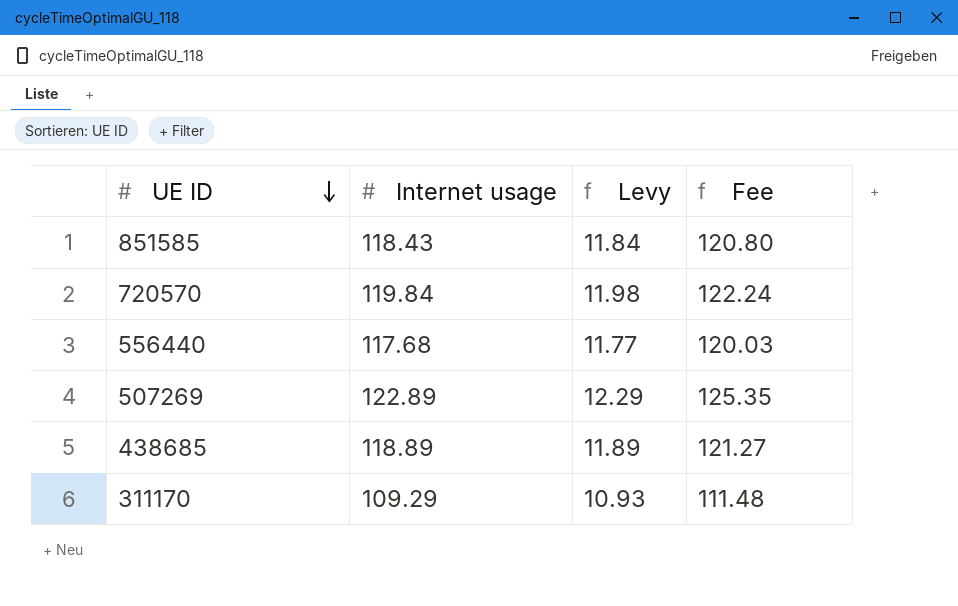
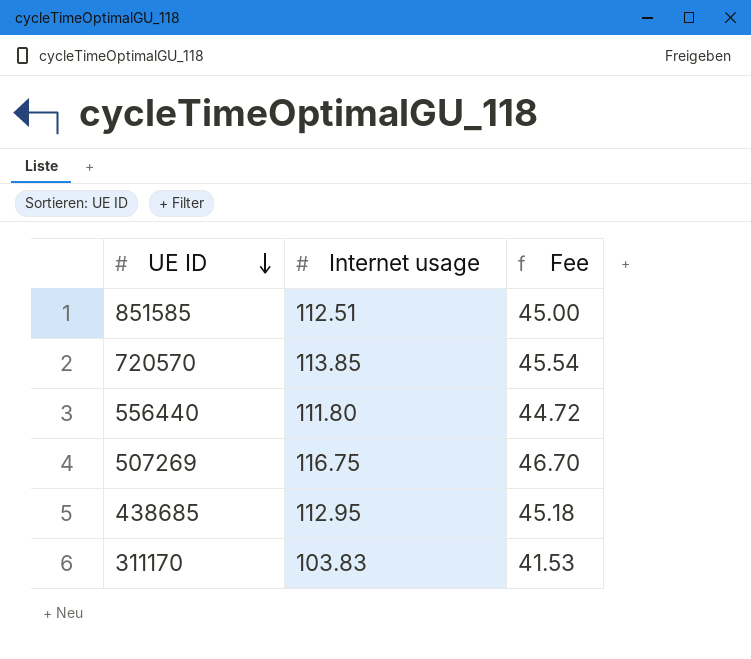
column Levy | formula: [Internet usage] * 0.1 -> none
column Fee | formula: [Internet usage] * 1.02 -> [Internet usage] * 0.4
851585 | Internet usage: 118.43 -> 112.51
720570 | Internet usage: 119.84 -> 113.85
556440 | Internet usage: 117.68 -> 111.80
507269 | Internet usage: 122.89 -> 116.75
438685 | Internet usage: 118.89 -> 112.95
311170 | Internet usage: 109.29 -> 103.83

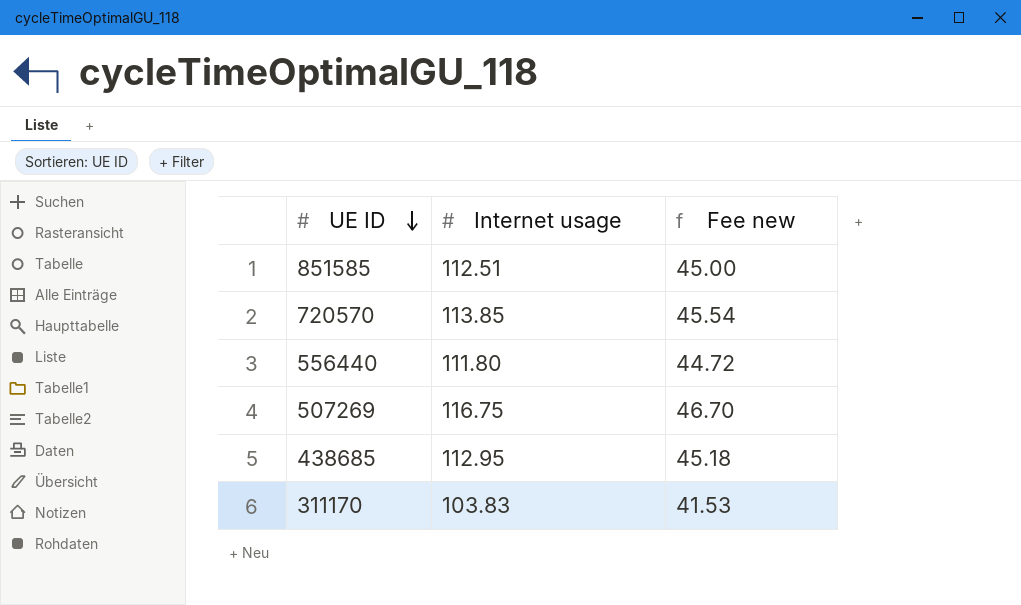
column name: Fee -> Fee new

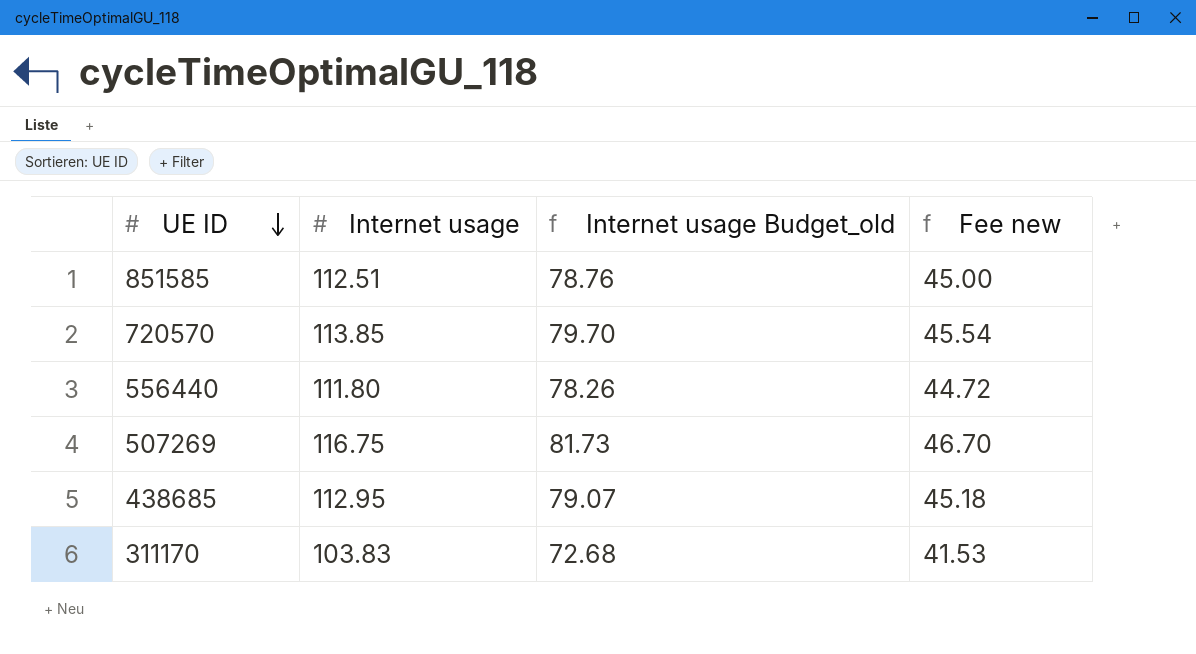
column Internet usage Budget_old | formula: none -> [Internet usage] * 0.7

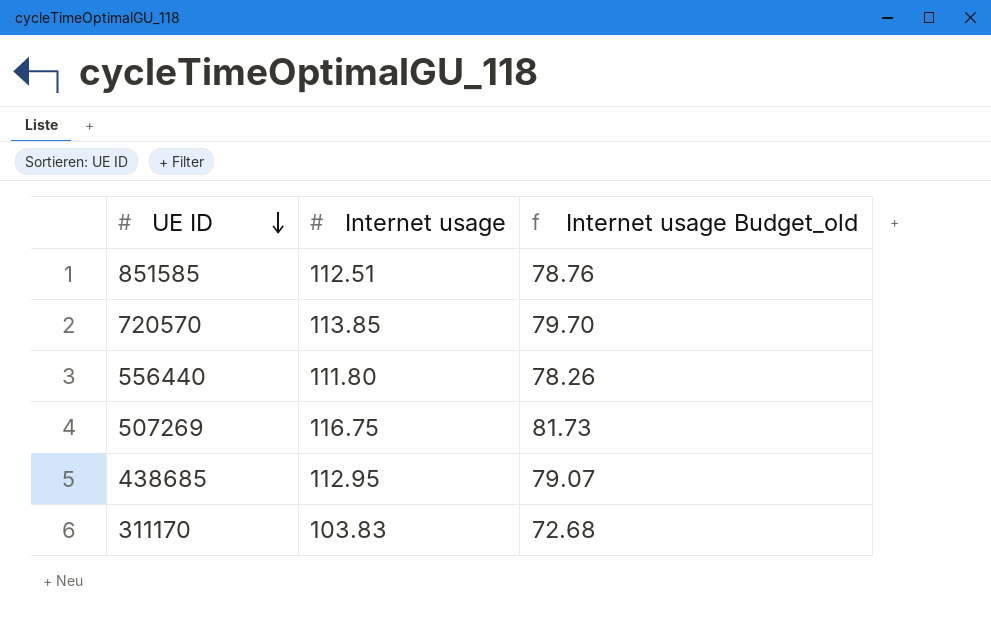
column Fee new | formula: [Internet usage] * 0.4 -> none

